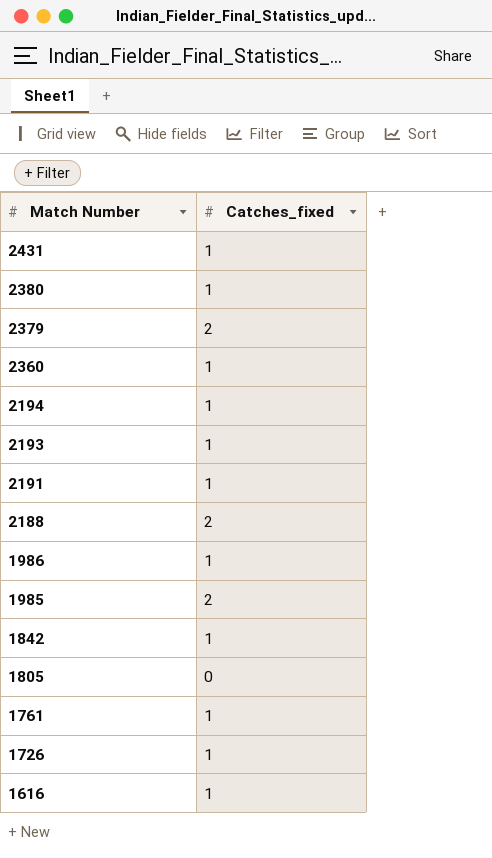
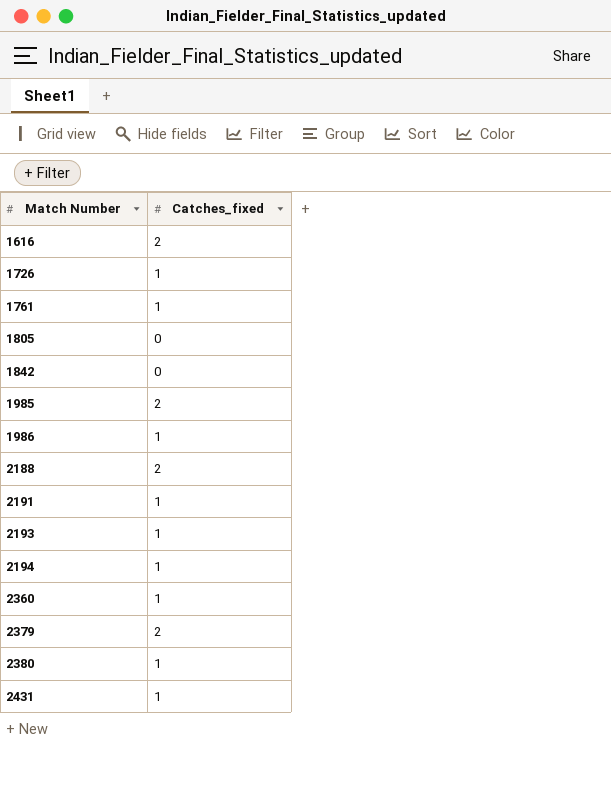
row order: Match Number descending -> Match Number ascending
1616 | Catches_fixed: 1 -> 2
1842 | Catches_fixed: 1 -> 0

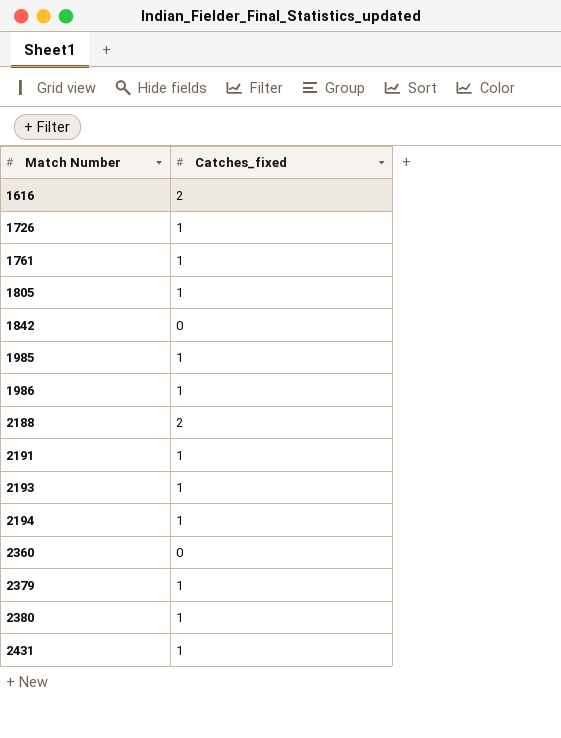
1805 | Catches_fixed: 0 -> 1
1985 | Catches_fixed: 2 -> 1
2360 | Catches_fixed: 1 -> 0
2379 | Catches_fixed: 2 -> 1

